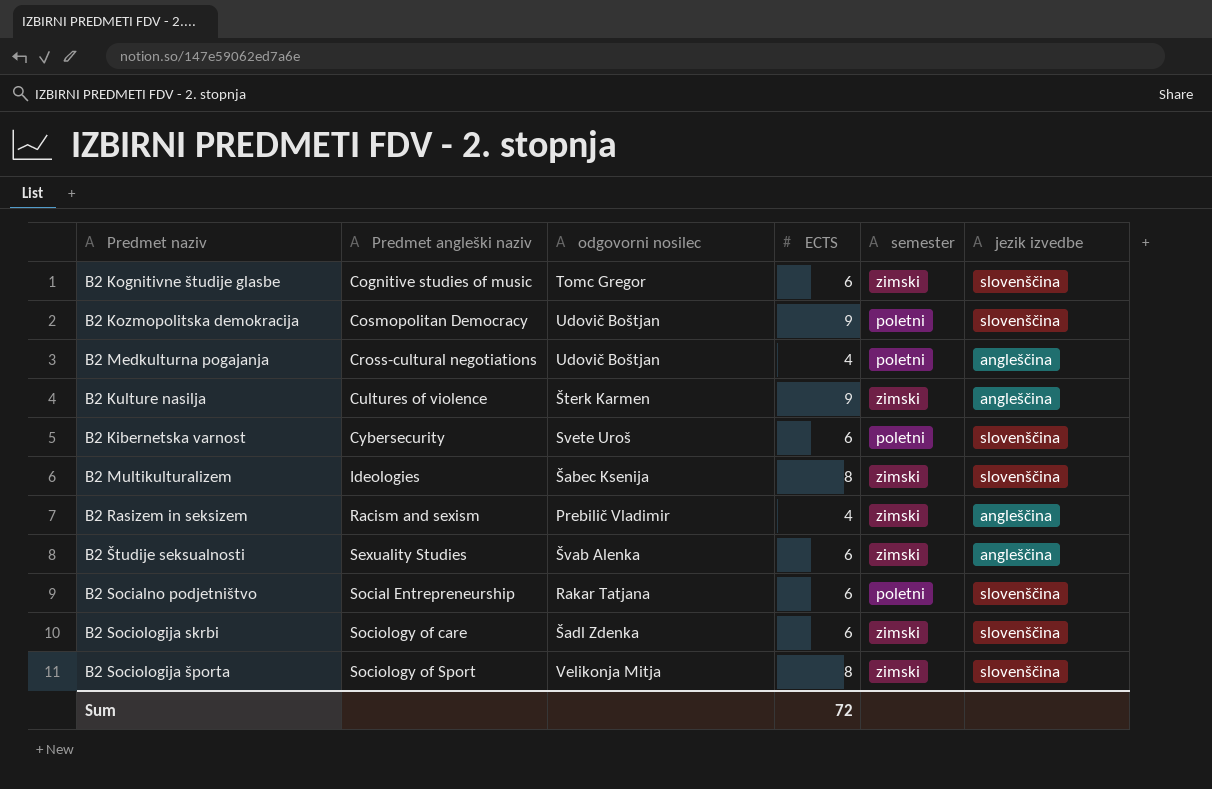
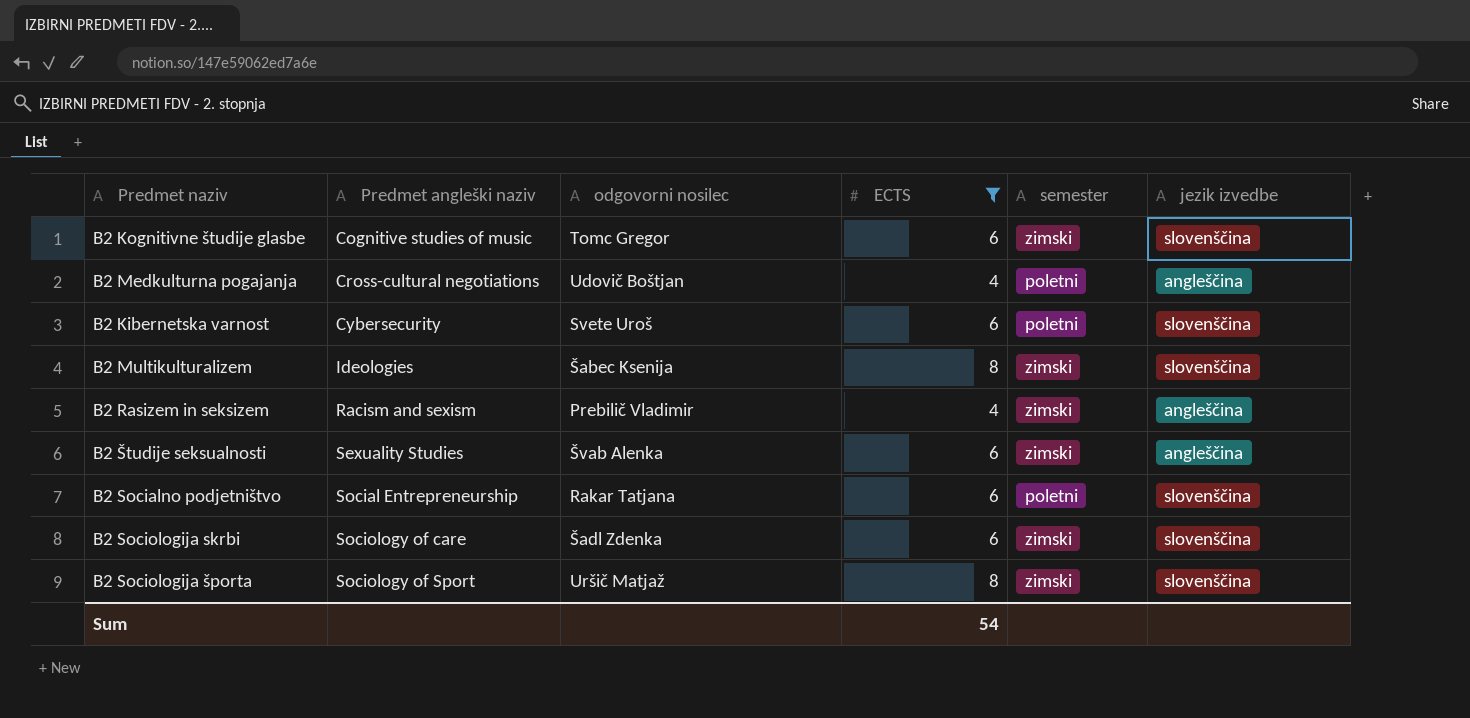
filter: none -> ECTS != 9
B2 Sociologija športa | odgovorni nosilec: Velikonja Mitja -> Uršič Matjaž
Sum | ECTS: 72 -> 54

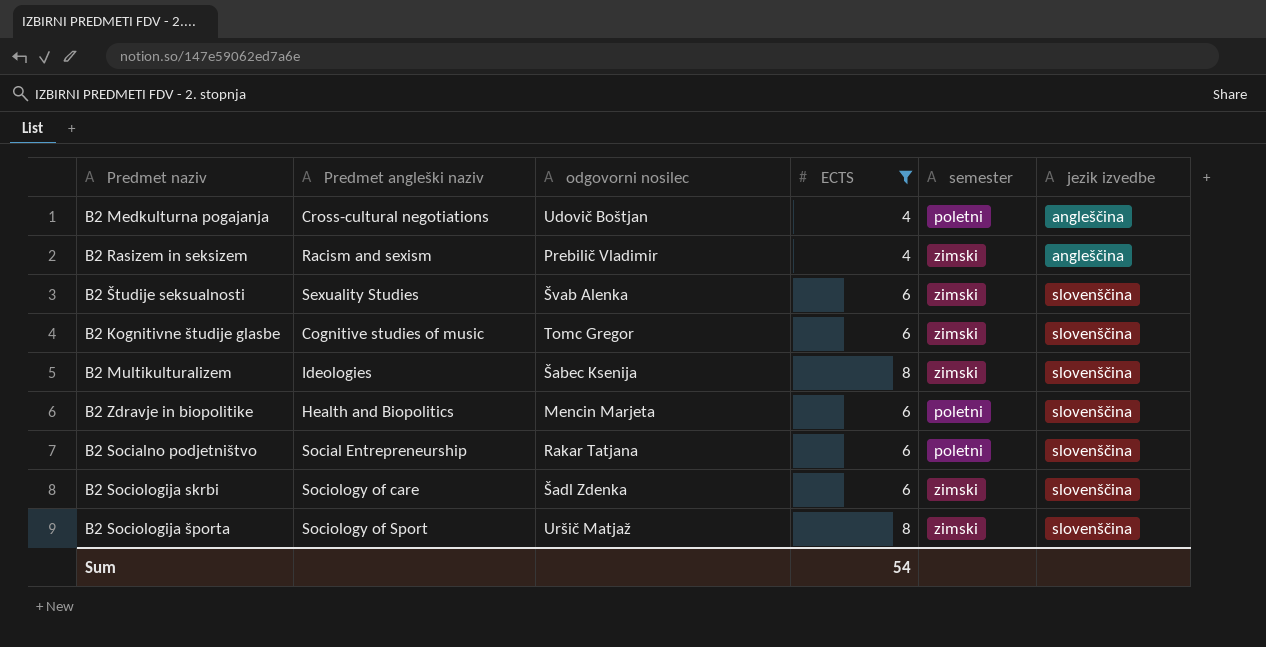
row order: Predmet angleški naziv ascending -> jezik izvedbe ascending
row B2 Kibernetska varnost: Cybersecurity | Svete Uroš | 6 | poletni | slovenščina -> none
B2 Študije seksualnosti | jezik izvedbe: angleščina -> slovenščina
row B2 Zdravje in biopolitike: none -> Health and Biopolitics | Mencin Marjeta | 6 | poletni | slovenščina

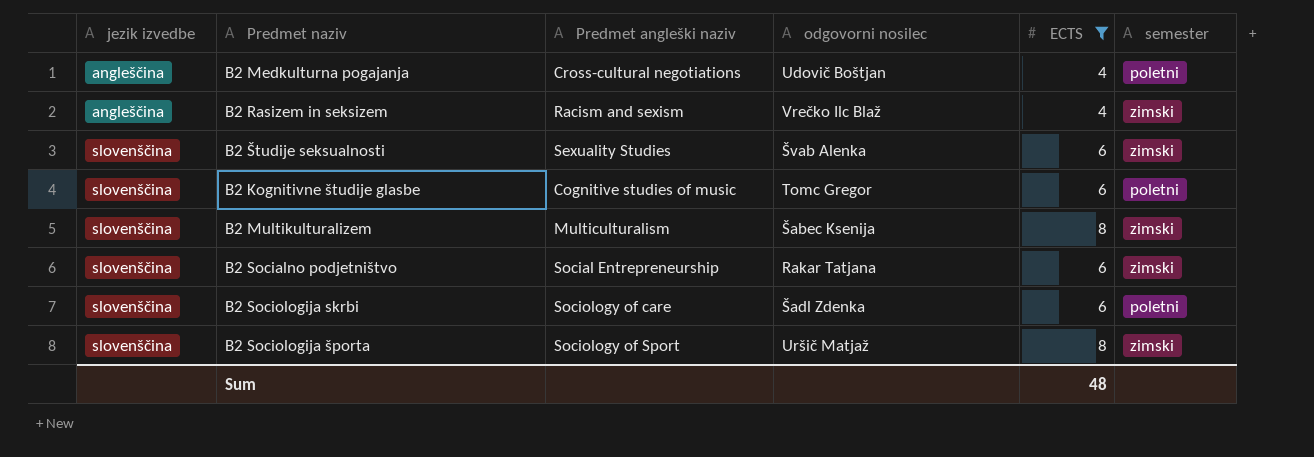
column jezik izvedbe | position: 6 -> 1
row B2 Zdravje in biopolitike: Health and Biopolitics | Mencin Marjeta | 6 | poletni | slovenščina -> none
B2 Rasizem in seksizem | odgovorni nosilec: Prebilič Vladimir -> Vrečko Ilc Blaž
B2 Kognitivne študije glasbe | semester: zimski -> poletni
B2 Multikulturalizem | Predmet angleški naziv: Ideologies -> Multiculturalism
B2 Socialno podjetništvo | semester: poletni -> zimski
B2 Sociologija skrbi | semester: zimski -> poletni
Sum | ECTS: 54 -> 48

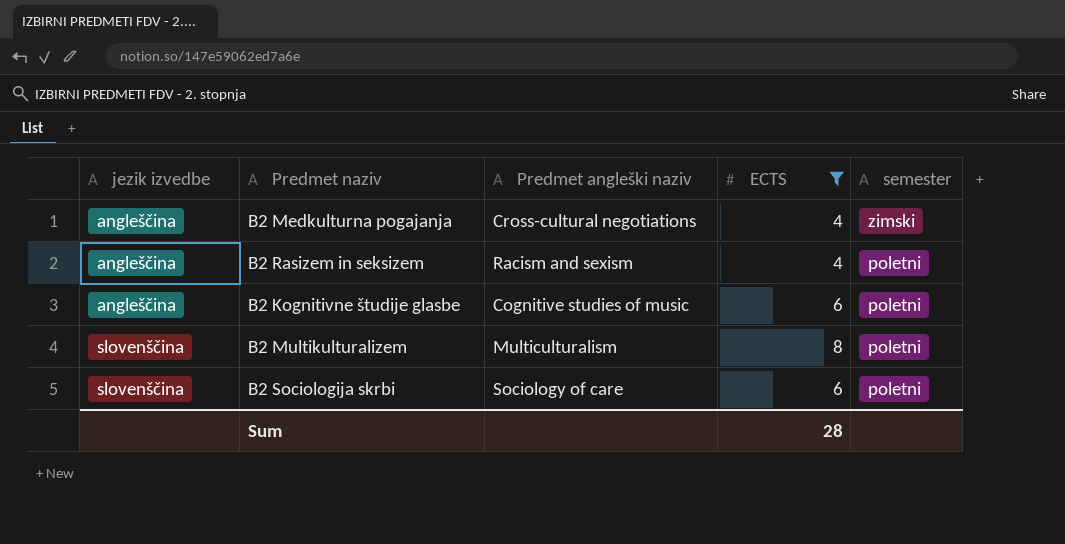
column odgovorni nosilec | position: 4 -> none
row B2 Študije seksualnosti: slovenščina | Sexuality Studies | Švab Alenka | 6 | zimski -> none
row B2 Socialno podjetništvo: slovenščina | Social Entrepreneurship | Rakar Tatjana | 6 | zimski -> none
row B2 Sociologija športa: slovenščina | Sociology of Sport | Uršič Matjaž | 8 | zimski -> none
B2 Medkulturna pogajanja | semester: poletni -> zimski
B2 Rasizem in seksizem | semester: zimski -> poletni
B2 Kognitivne študije glasbe | jezik izvedbe: slovenščina -> angleščina
B2 Multikulturalizem | semester: zimski -> poletni
Sum | ECTS: 48 -> 28

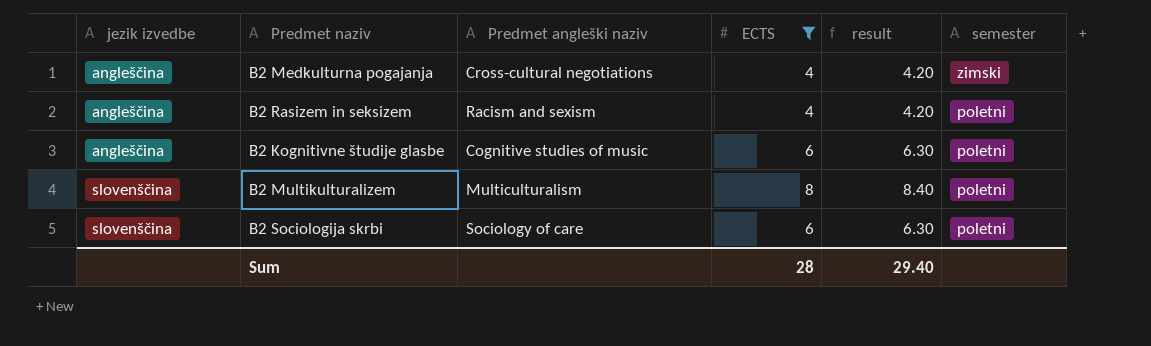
column result | formula: none -> [ECTS] * 1.05

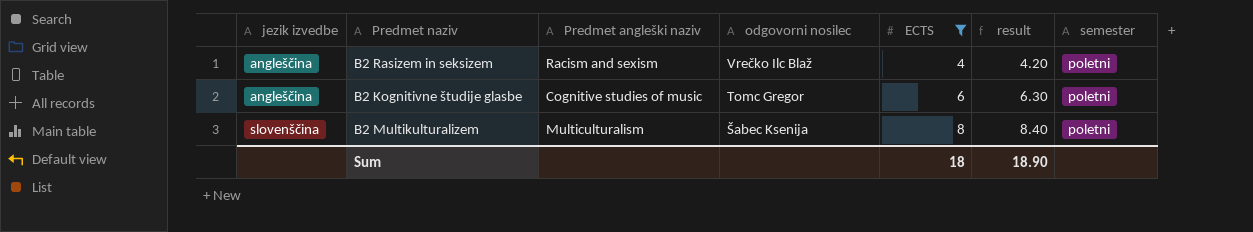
column odgovorni nosilec | position: none -> 4
row B2 Medkulturna pogajanja: angleščina | Cross-cultural negotiations | 4 | 4.20 | zimski -> none
row B2 Sociologija skrbi: slovenščina | Sociology of care | 6 | 6.30 | poletni -> none
Sum | ECTS: 28 -> 18
Sum | result: 29.40 -> 18.90

